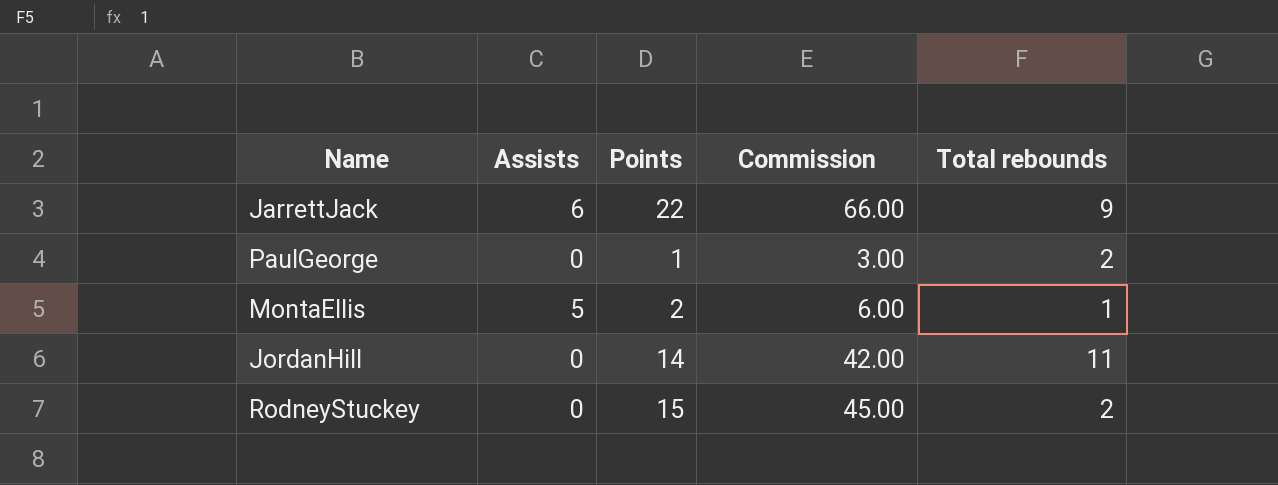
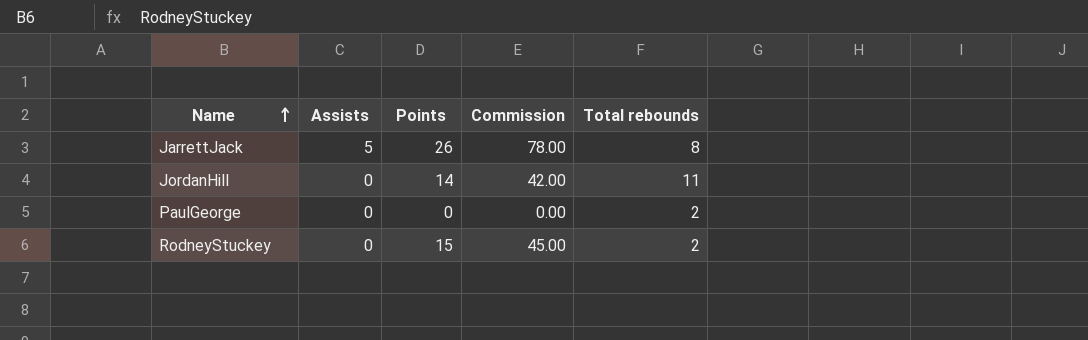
row order: none -> Name ascending
row MontaEllis: 5 | 2 | 6.00 | 1 -> none
JarrettJack | Assists: 6 -> 5
JarrettJack | Points: 22 -> 26
JarrettJack | Commission: 66.00 -> 78.00
JarrettJack | Total rebounds: 9 -> 8
PaulGeorge | Points: 1 -> 0
PaulGeorge | Commission: 3.00 -> 0.00

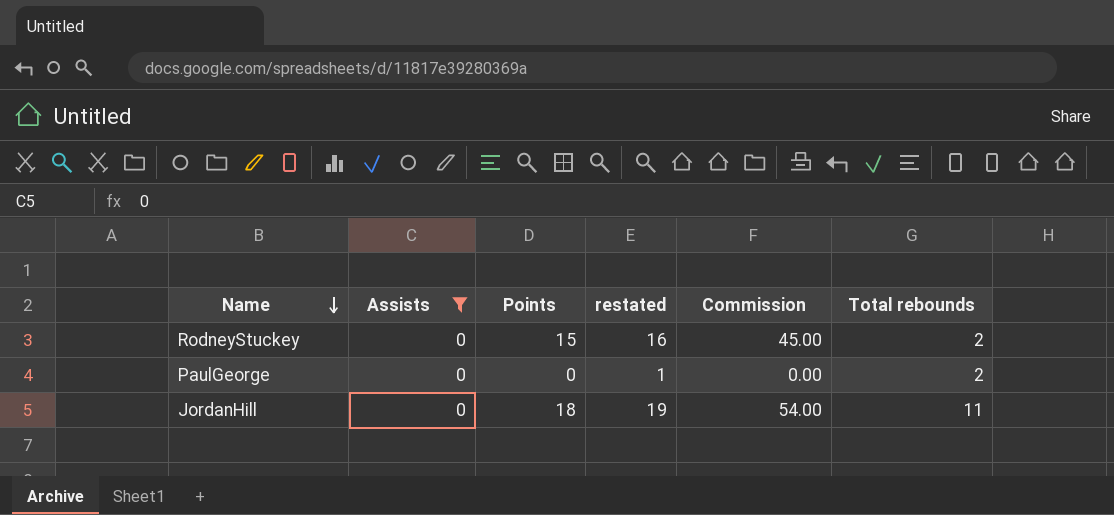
filter: none -> Assists = 0
row order: Name ascending -> Name descending
column restated | formula: none -> [Points] + 1
JordanHill | Points: 14 -> 18
JordanHill | Commission: 42.00 -> 54.00

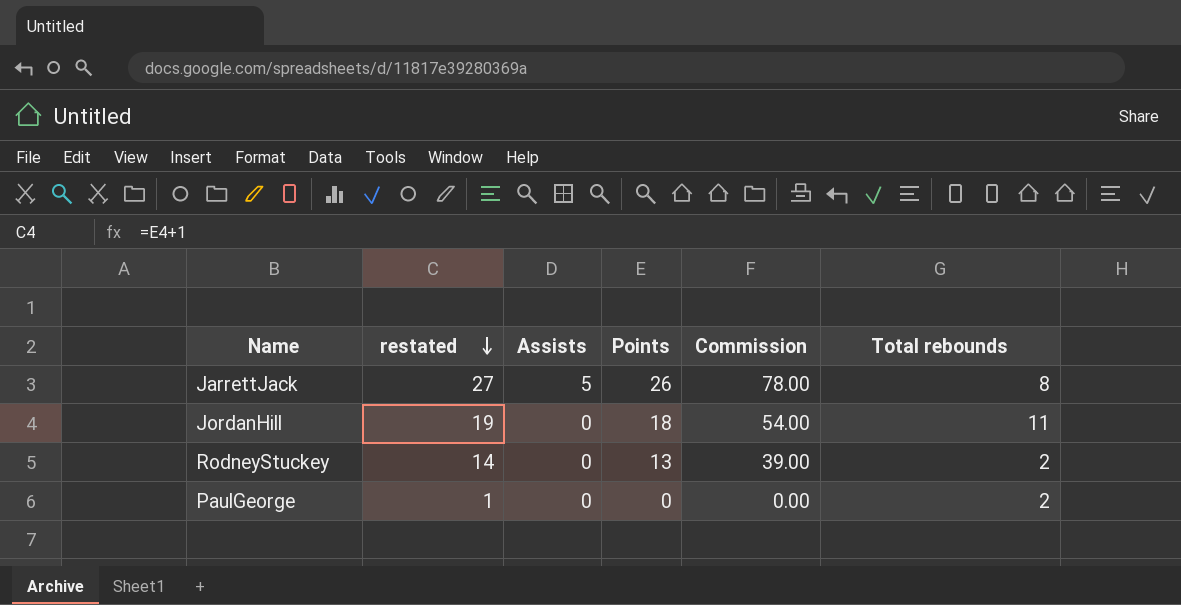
filter: Assists = 0 -> none
row order: Name descending -> restated descending
column restated | position: 4 -> 2
RodneyStuckey | restated: 16 -> 14
RodneyStuckey | Points: 15 -> 13
RodneyStuckey | Commission: 45.00 -> 39.00

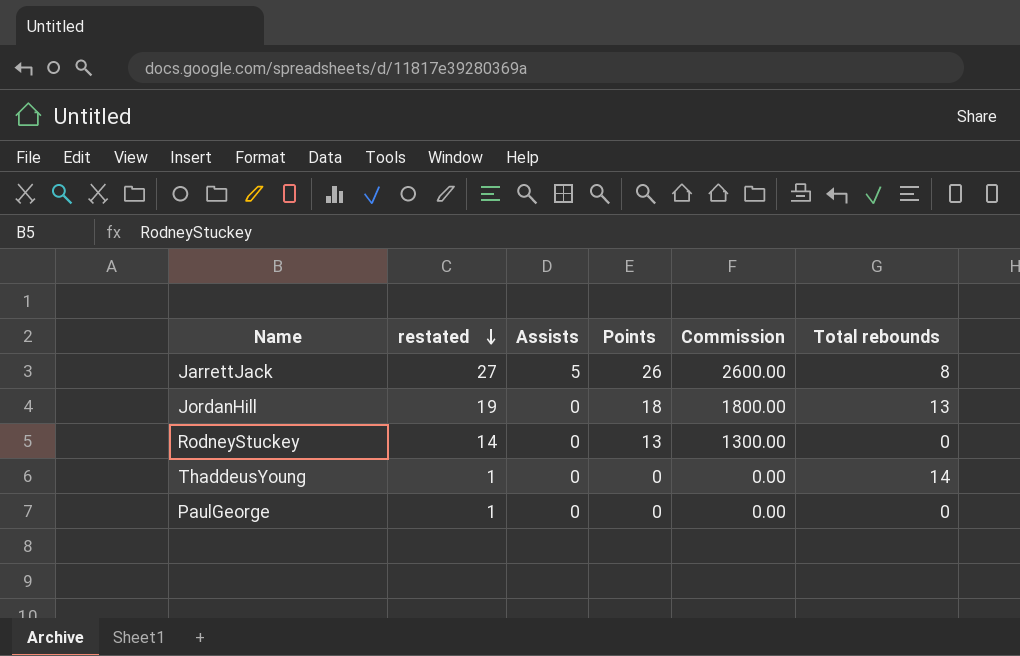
column Commission | formula: [Points] * 3 -> [Points] * 100
JordanHill | Total rebounds: 11 -> 13
RodneyStuckey | Total rebounds: 2 -> 0
row ThaddeusYoung: none -> 1 | 0 | 0 | 0.00 | 14
PaulGeorge | Total rebounds: 2 -> 0

